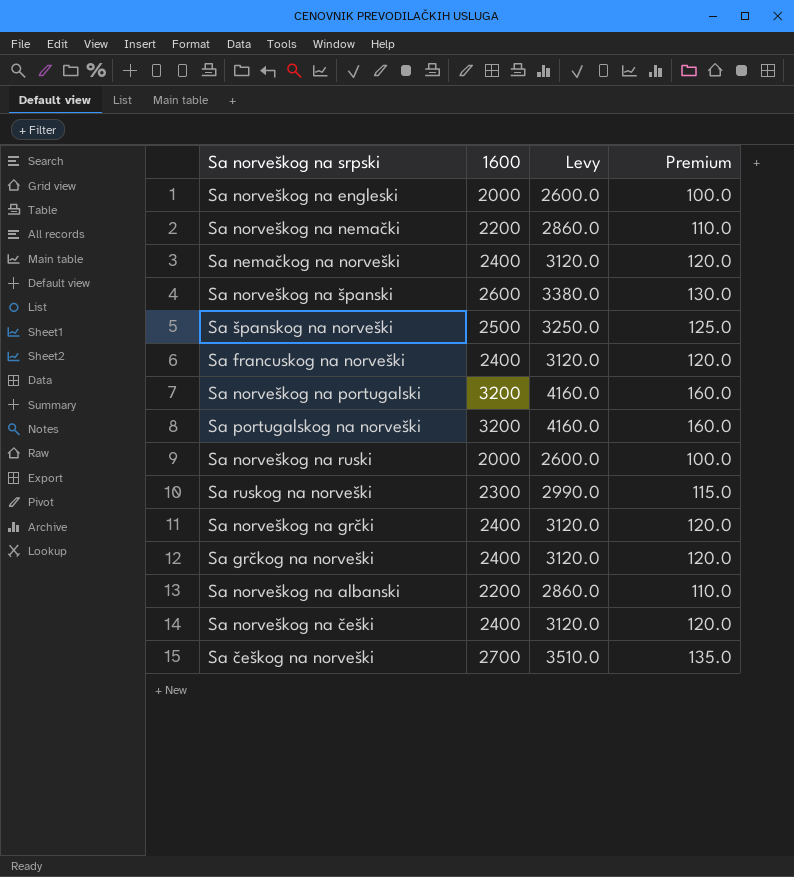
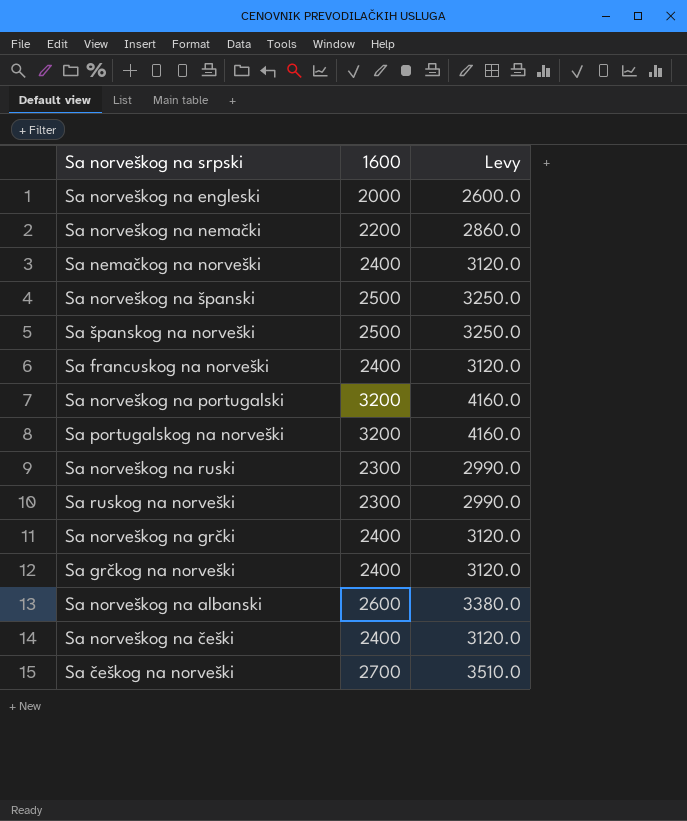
column Premium | formula: [1600] * 0.05 -> none
Sa norveškog na španski | 1600: 2600 -> 2500
Sa norveškog na španski | Levy: 3380.0 -> 3250.0
Sa norveškog na ruski | 1600: 2000 -> 2300
Sa norveškog na ruski | Levy: 2600.0 -> 2990.0
Sa norveškog na albanski | 1600: 2200 -> 2600
Sa norveškog na albanski | Levy: 2860.0 -> 3380.0

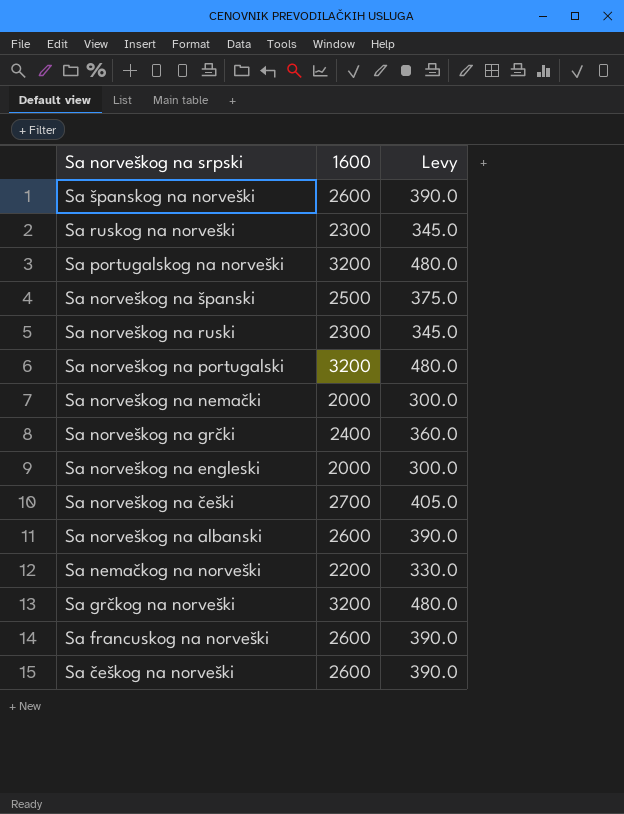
row order: none -> Sa norveškog na srpski descending
column Levy | formula: [1600] * 1.3 -> [1600] * 0.15
Sa španskog na norveški | 1600: 2500 -> 2600
Sa norveškog na nemački | 1600: 2200 -> 2000
Sa norveškog na češki | 1600: 2400 -> 2700
Sa nemačkog na norveški | 1600: 2400 -> 2200
Sa grčkog na norveški | 1600: 2400 -> 3200
Sa francuskog na norveški | 1600: 2400 -> 2600
Sa češkog na norveški | 1600: 2700 -> 2600

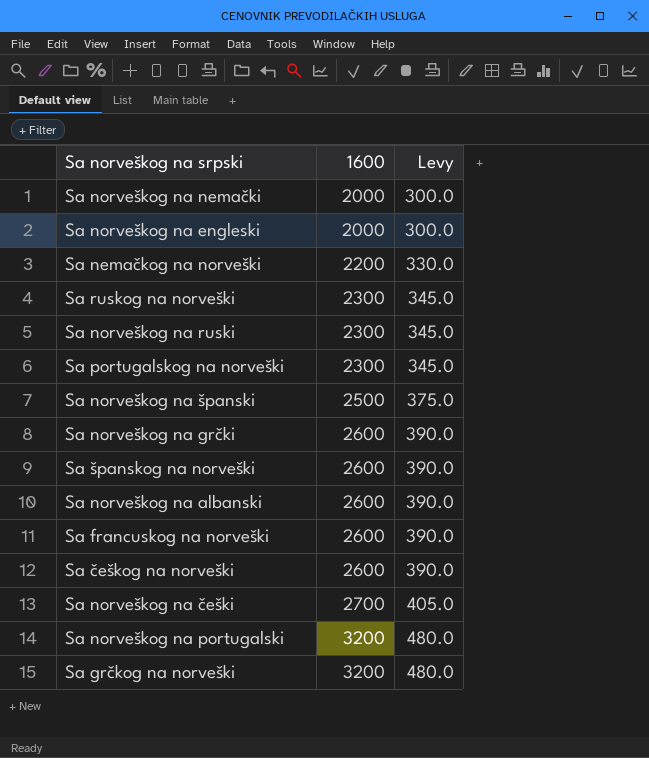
row order: Sa norveškog na srpski descending -> 1600 ascending
Sa portugalskog na norveški | 1600: 3200 -> 2300
Sa portugalskog na norveški | Levy: 480.0 -> 345.0
Sa norveškog na grčki | 1600: 2400 -> 2600
Sa norveškog na grčki | Levy: 360.0 -> 390.0

